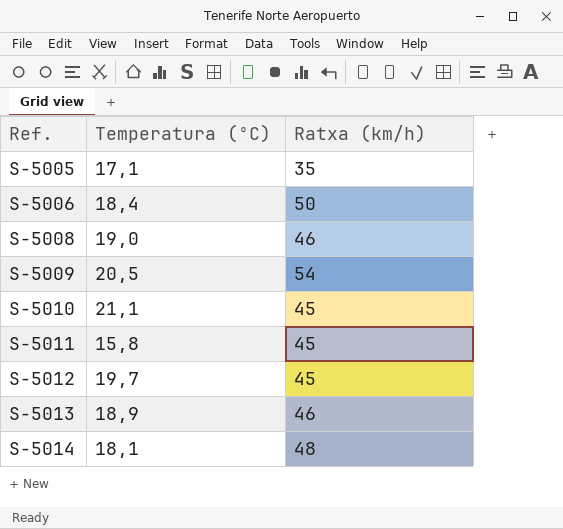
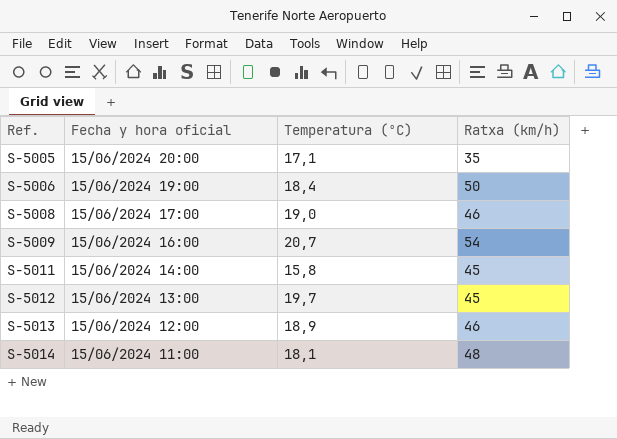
column Fecha y hora oficial | position: none -> 2
row S-5010: 21,1 | 45 -> none
S-5009 | Temperatura (ºC): 20,5 -> 20,7

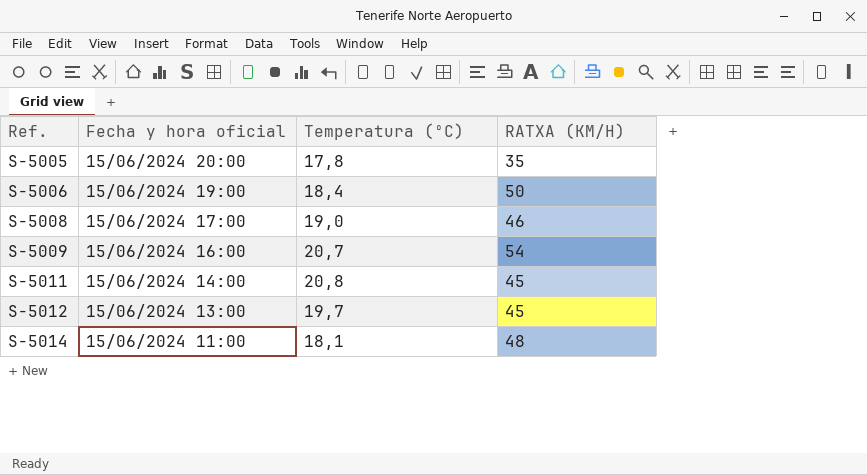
column name: Ratxa (km/h) -> RATXA (KM/H)
row S-5013: 15/06/2024 12:00 | 18,9 | 46 -> none
S-5005 | Temperatura (ºC): 17,1 -> 17,8
S-5011 | Temperatura (ºC): 15,8 -> 20,8

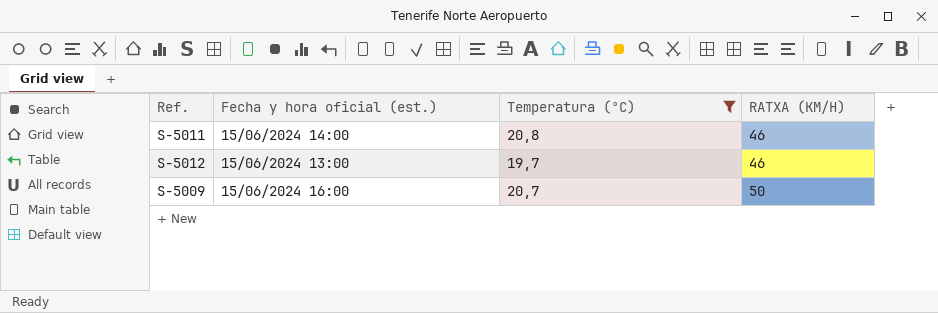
filter: none -> Temperatura (ºC) >= 19,7
row order: Ref. ascending -> RATXA (KM/H) ascending
column name: Fecha y hora oficial -> Fecha y hora oficial (est.)
S-5011 | RATXA (KM/H): 45 -> 46
S-5012 | RATXA (KM/H): 45 -> 46
S-5009 | RATXA (KM/H): 54 -> 50

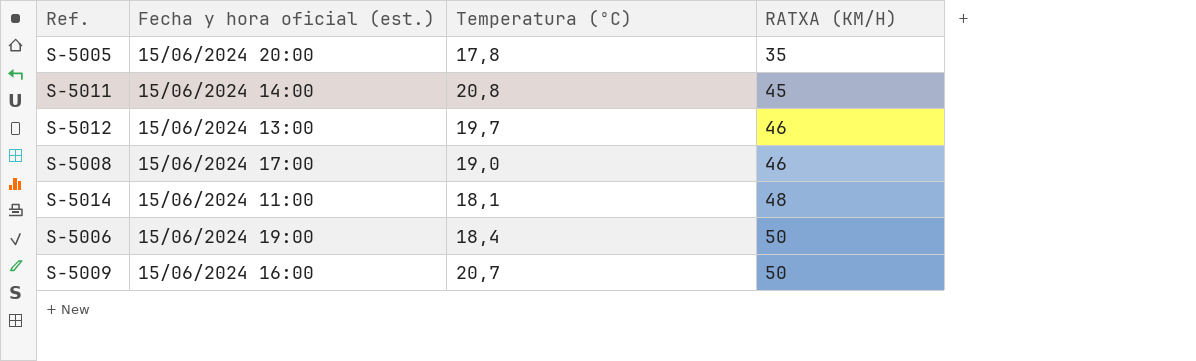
filter: Temperatura (ºC) >= 19,7 -> none
S-5011 | RATXA (KM/H): 46 -> 45

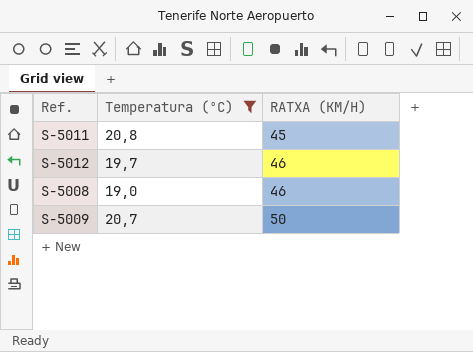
filter: none -> Temperatura (ºC) >= 19,0
column Fecha y hora oficial (est.) | position: 2 -> none

